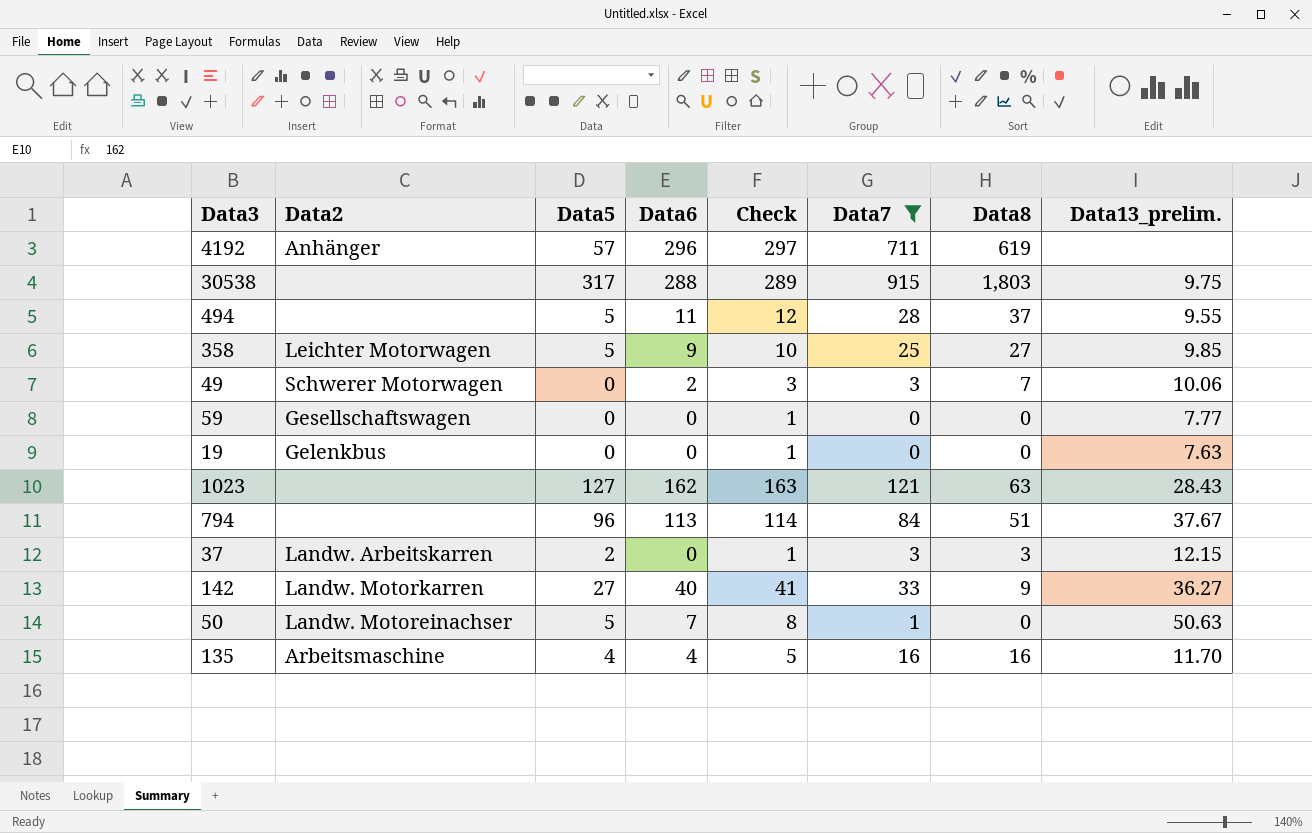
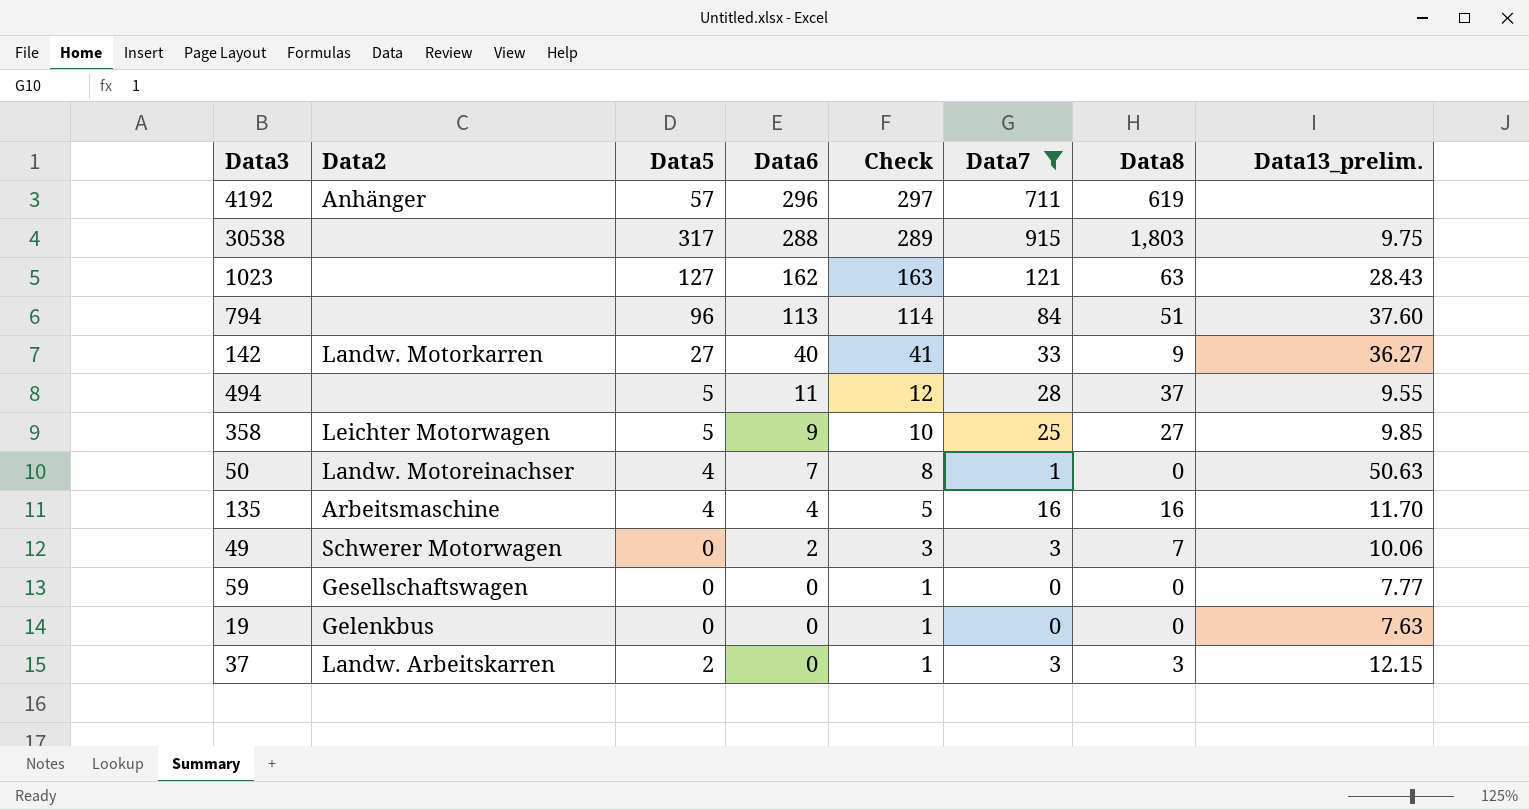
row order: none -> Data6 descending
794 | Data13_prelim.: 37.67 -> 37.60
50 | Data5: 5 -> 4

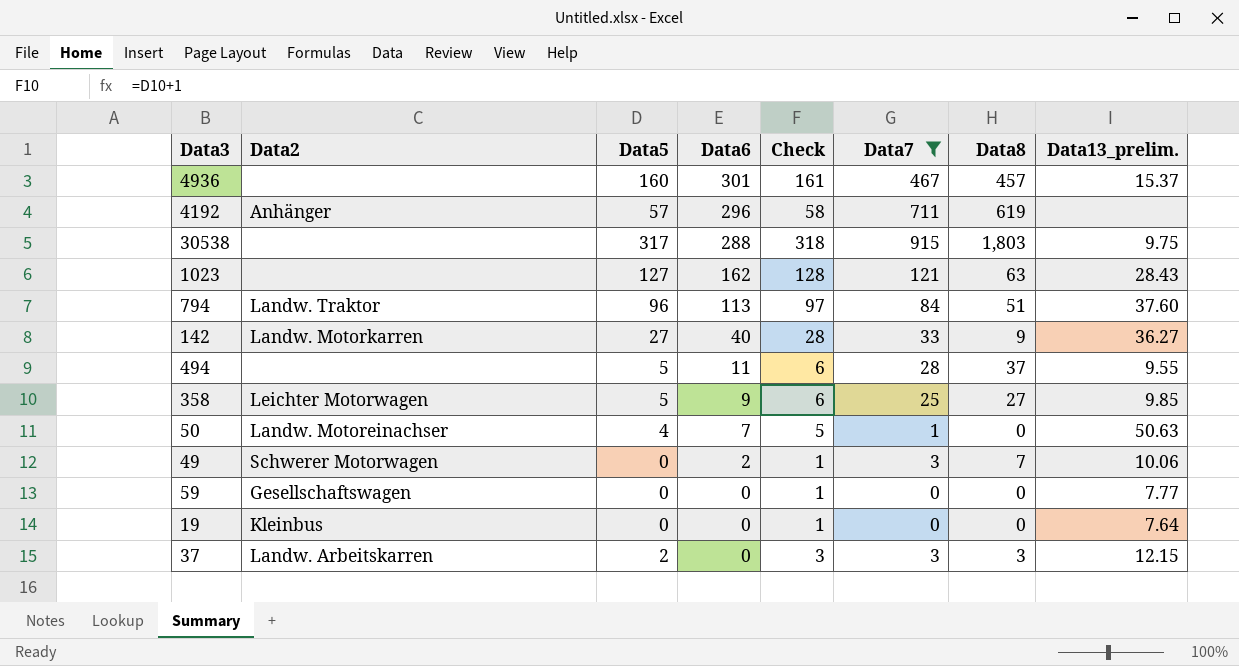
column Check | formula: [Data6] + 1 -> [Data5] + 1
row 135: Arbeitsmaschine | 4 | 4 | 5 | 16 | 16 | 11.70 -> none
row 4936: none -> none | 160 | 301 | 161 | 467 | 457 | 15.37
794 | Data2: none -> Landw. Traktor
19 | Data2: Gelenkbus -> Kleinbus
19 | Data13_prelim.: 7.63 -> 7.64

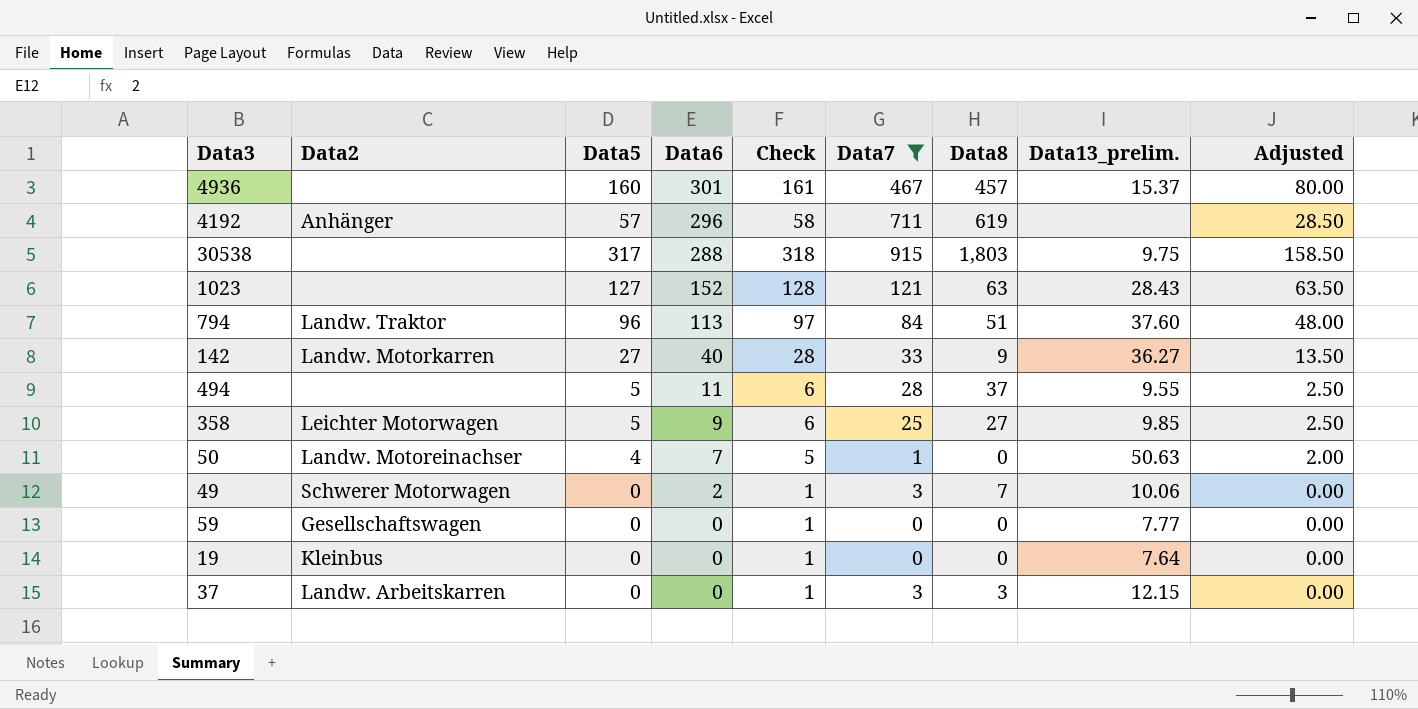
column Adjusted | formula: none -> [Data5] * 0.5
1023 | Data6: 162 -> 152
37 | Data5: 2 -> 0
37 | Check: 3 -> 1

